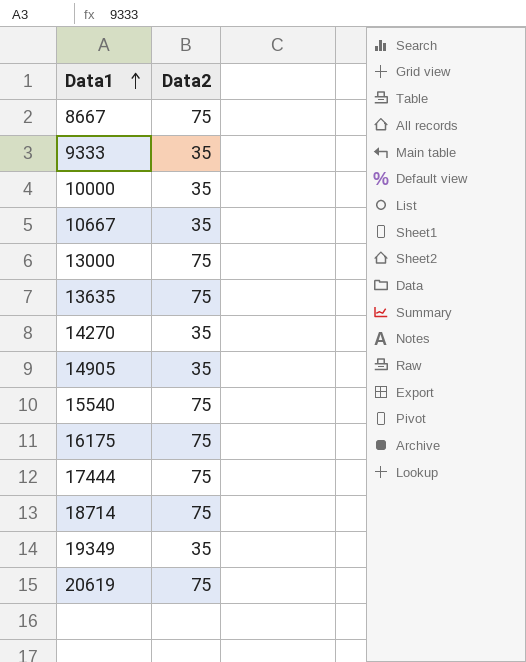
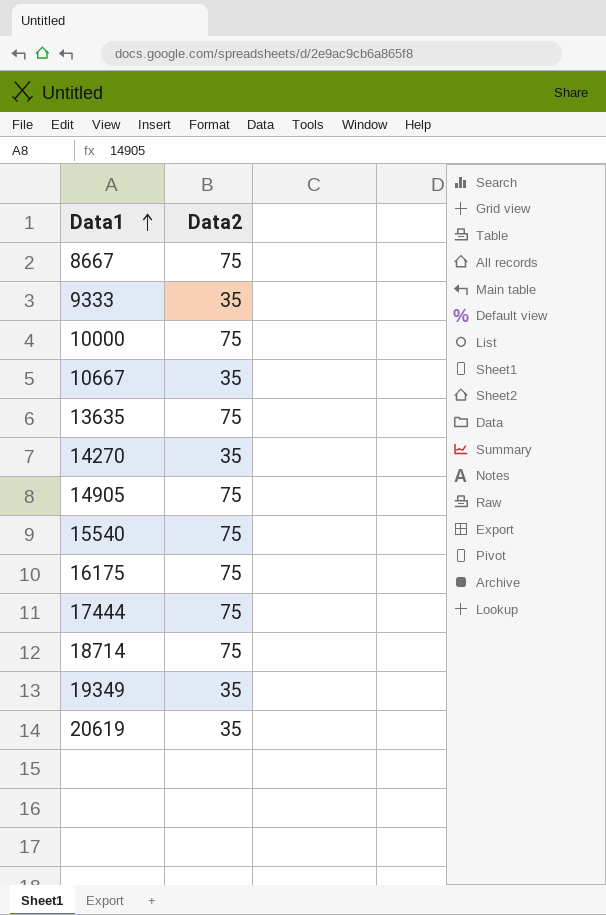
row 13000: 75 -> none
10000 | Data2: 35 -> 75
14905 | Data2: 35 -> 75
20619 | Data2: 75 -> 35

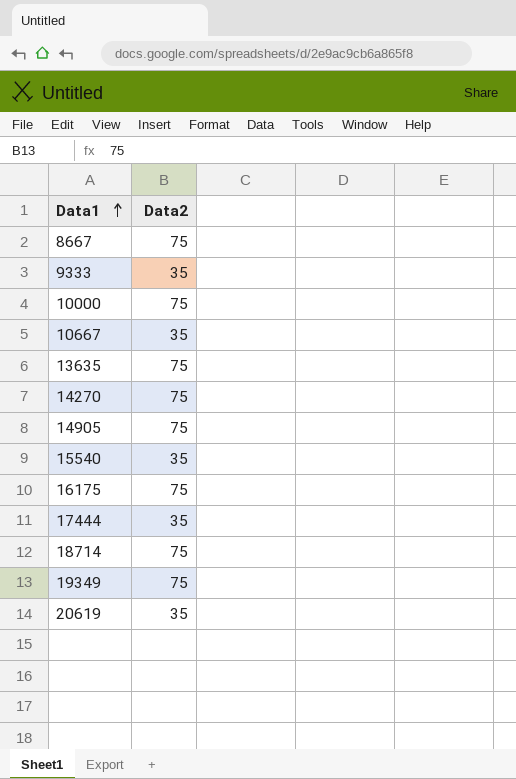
14270 | Data2: 35 -> 75
15540 | Data2: 75 -> 35
17444 | Data2: 75 -> 35
19349 | Data2: 35 -> 75

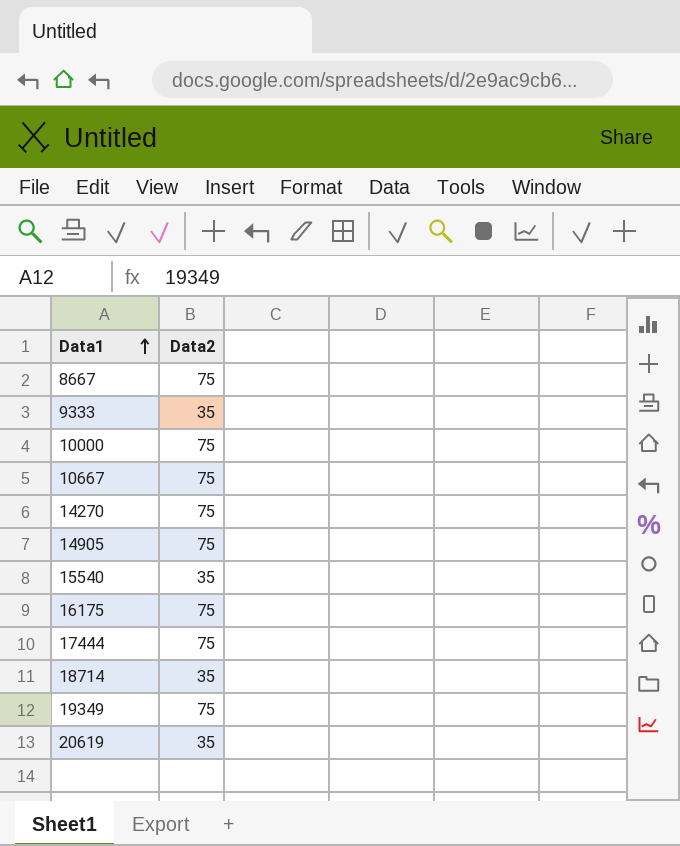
row 13635: 75 -> none
10667 | Data2: 35 -> 75
17444 | Data2: 35 -> 75
18714 | Data2: 75 -> 35

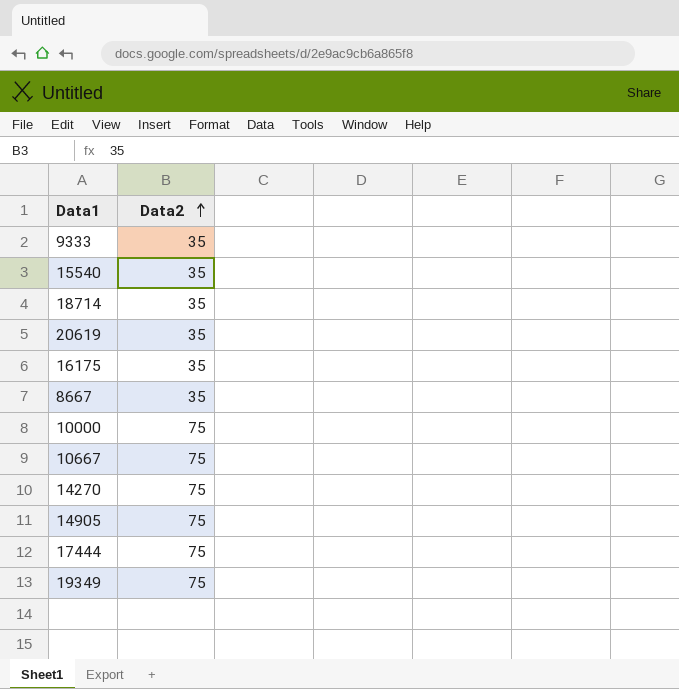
row order: Data1 ascending -> Data2 ascending
16175 | Data2: 75 -> 35
8667 | Data2: 75 -> 35

